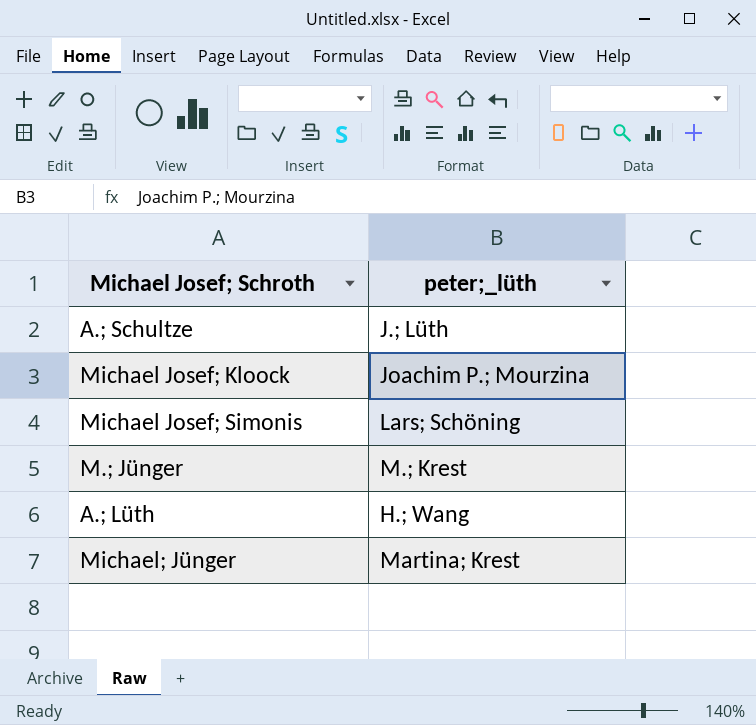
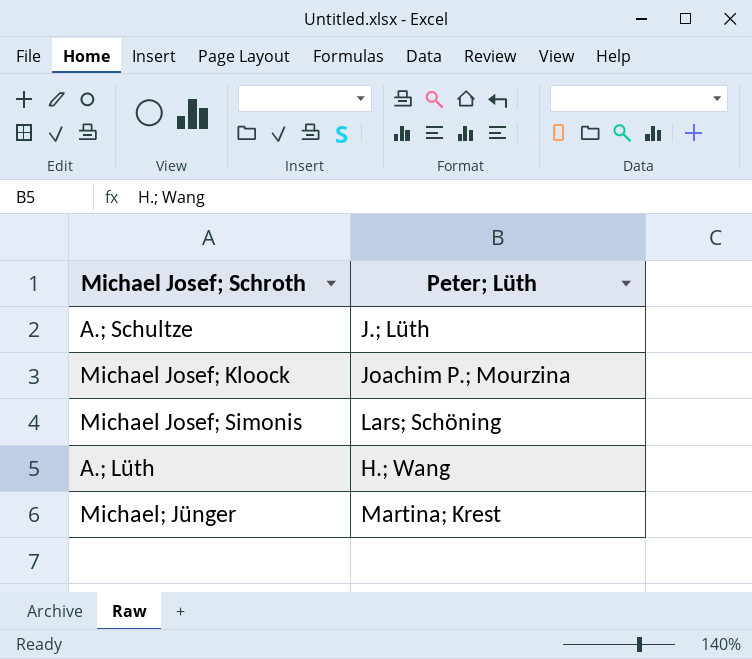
column name: peter;_lüth -> Peter; Lüth
row M.; Jünger: M.; Krest -> none

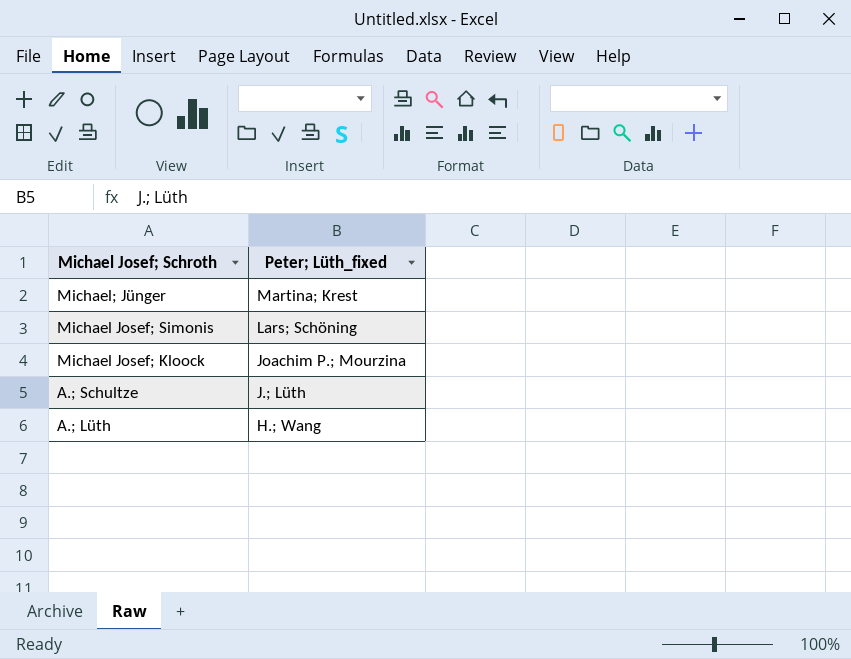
row order: none -> Michael Josef; Schroth descending
column name: Peter; Lüth -> Peter; Lüth_fixed

